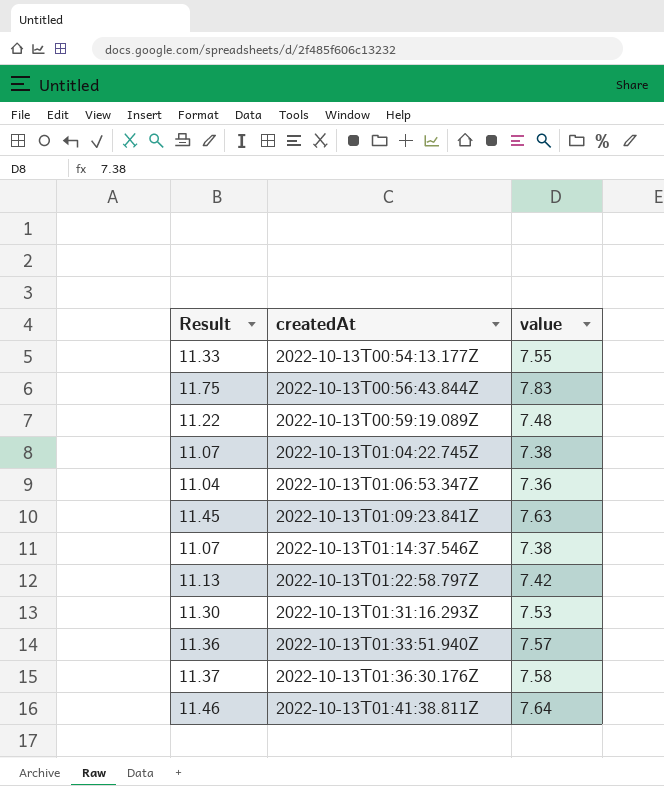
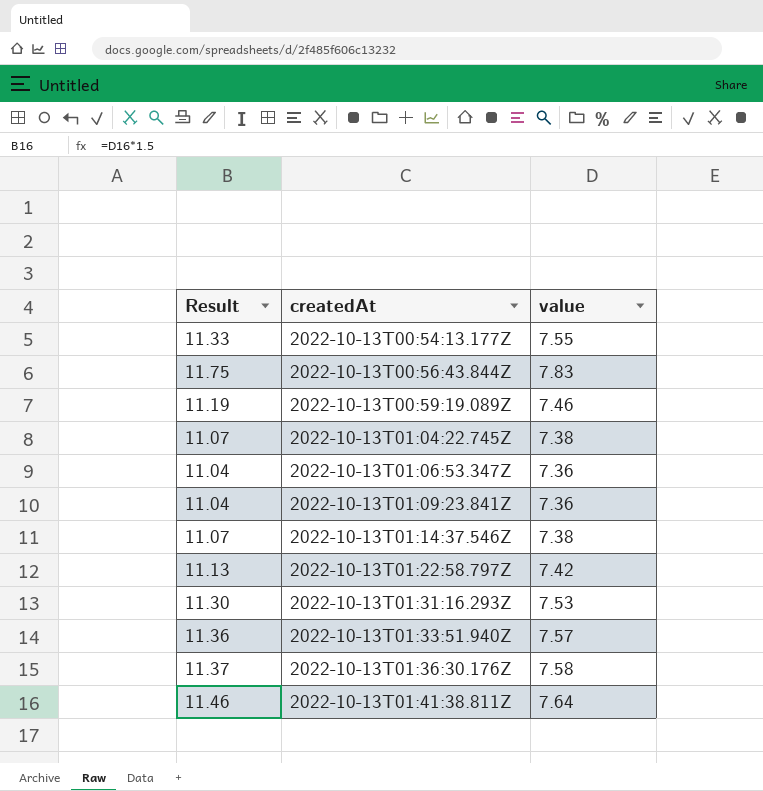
2022-10-13T00:59:19.089Z | Result: 11.22 -> 11.19
2022-10-13T00:59:19.089Z | value: 7.48 -> 7.46
2022-10-13T01:09:23.841Z | Result: 11.45 -> 11.04
2022-10-13T01:09:23.841Z | value: 7.63 -> 7.36

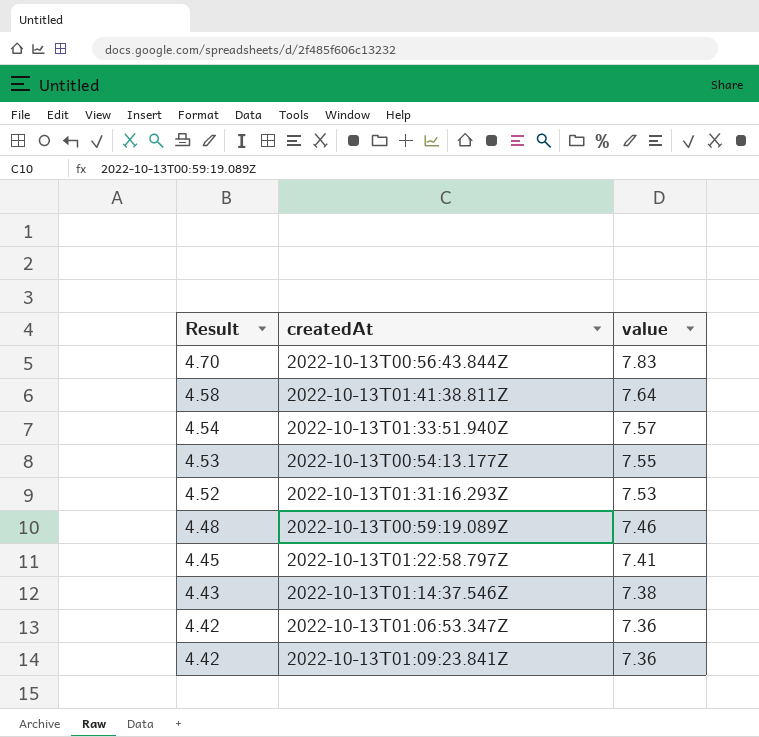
row order: createdAt ascending -> Result descending
column Result | formula: [value] * 1.5 -> [value] * 0.6
row 2022-10-13T01:04:22.745Z: 11.07 | 7.38 -> none
row 2022-10-13T01:36:30.176Z: 11.37 | 7.58 -> none
2022-10-13T01:22:58.797Z | value: 7.42 -> 7.41

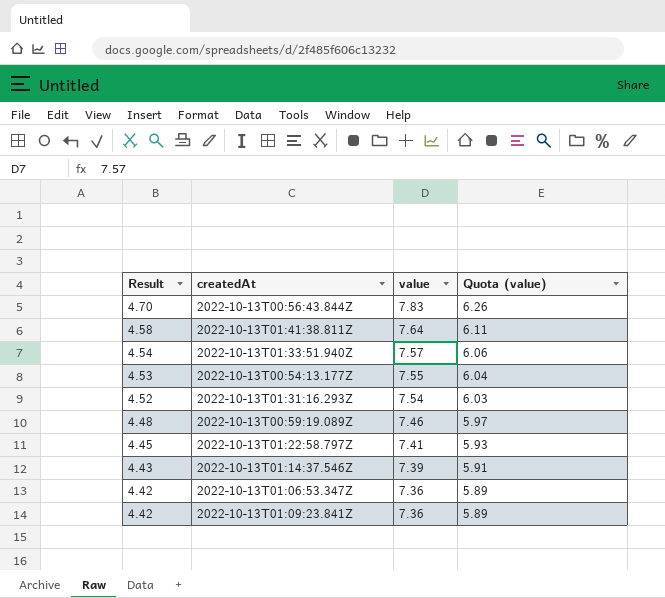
column Quota (value) | formula: none -> [value] * 0.8
2022-10-13T01:31:16.293Z | value: 7.53 -> 7.54
2022-10-13T01:14:37.546Z | value: 7.38 -> 7.39

